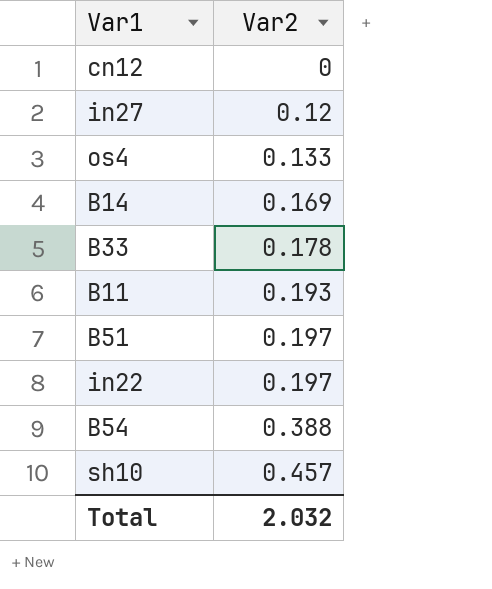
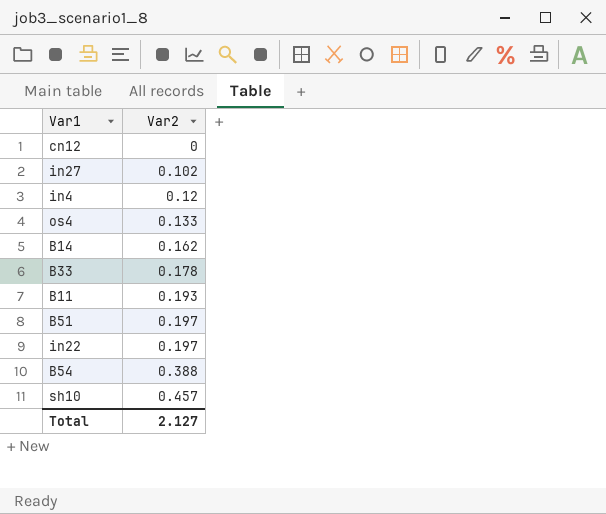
in27 | Var2: 0.12 -> 0.102
row in4: none -> 0.12
B14 | Var2: 0.169 -> 0.162
Total | Var2: 2.032 -> 2.127

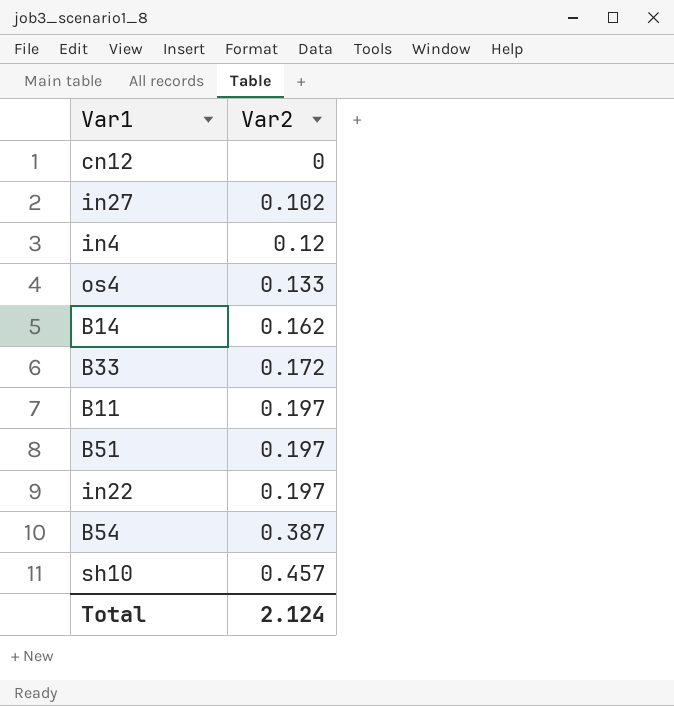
B33 | Var2: 0.178 -> 0.172
B11 | Var2: 0.193 -> 0.197
B54 | Var2: 0.388 -> 0.387
Total | Var2: 2.127 -> 2.124

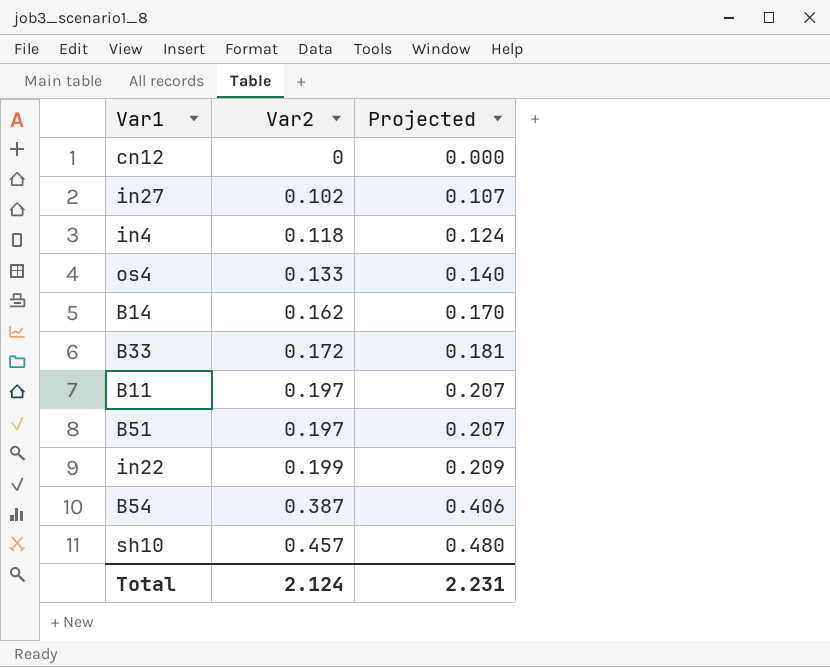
column Projected | formula: none -> [Var2] * 1.05
in4 | Var2: 0.12 -> 0.118
in22 | Var2: 0.197 -> 0.199

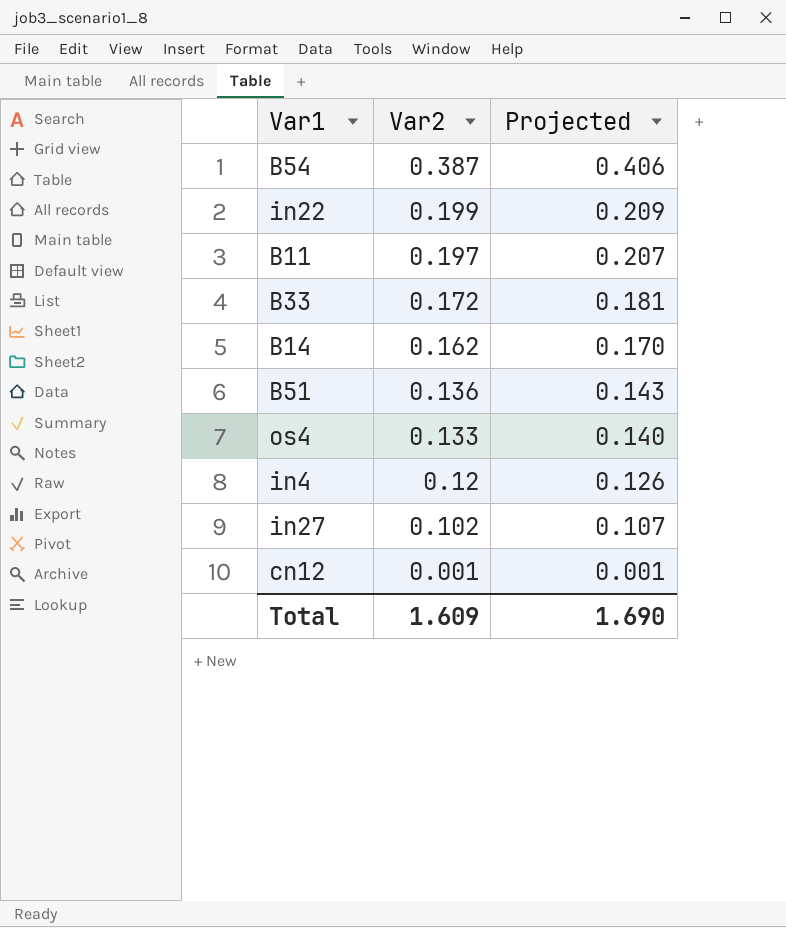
row order: Var2 ascending -> Var2 descending
row sh10: 0.457 | 0.480 -> none
B51 | Var2: 0.197 -> 0.136
B51 | Projected: 0.207 -> 0.143
in4 | Var2: 0.118 -> 0.12
in4 | Projected: 0.124 -> 0.126
cn12 | Var2: 0 -> 0.001
cn12 | Projected: 0.000 -> 0.001
Total | Var2: 2.124 -> 1.609
Total | Projected: 2.231 -> 1.690

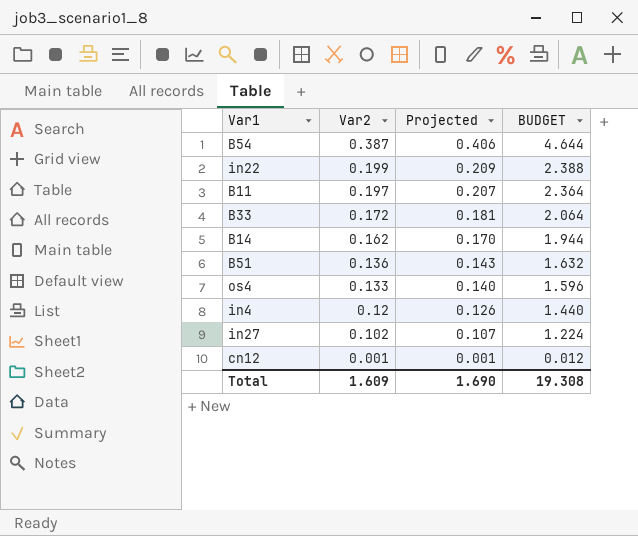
column BUDGET | formula: none -> [Var2] * 12

